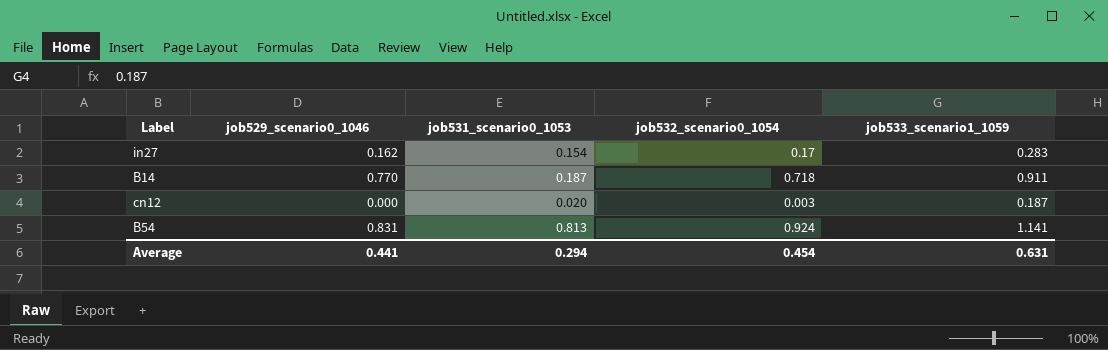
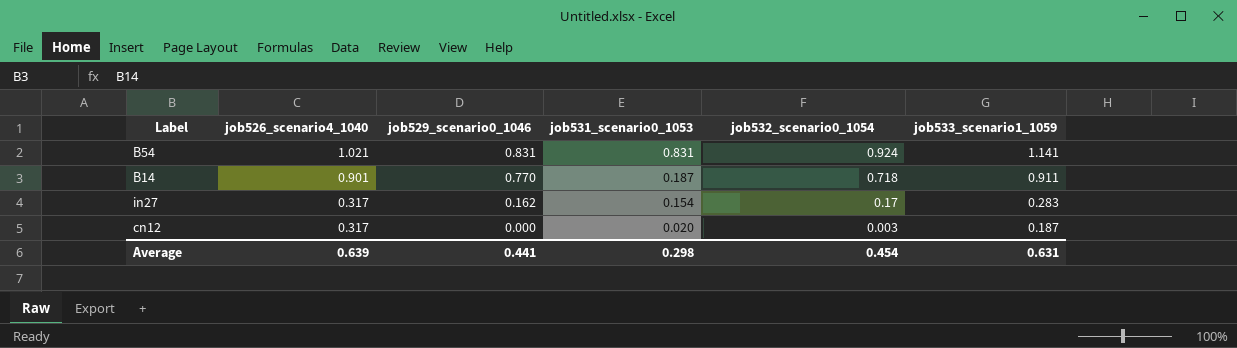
row order: none -> job526_scenario4_1040 descending
column job526_scenario4_1040 | position: none -> 2
B54 | job531_scenario0_1053: 0.813 -> 0.831
Average | job531_scenario0_1053: 0.294 -> 0.298

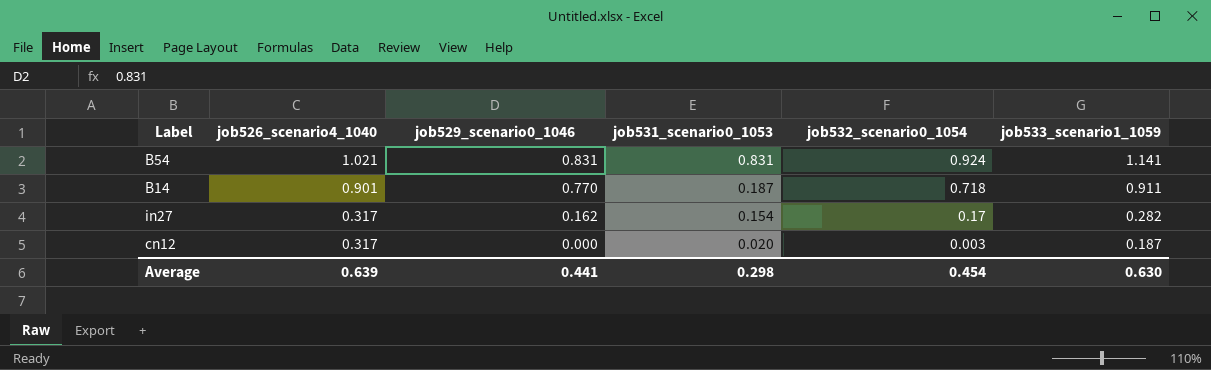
in27 | job533_scenario1_1059: 0.283 -> 0.282
Average | job533_scenario1_1059: 0.631 -> 0.630

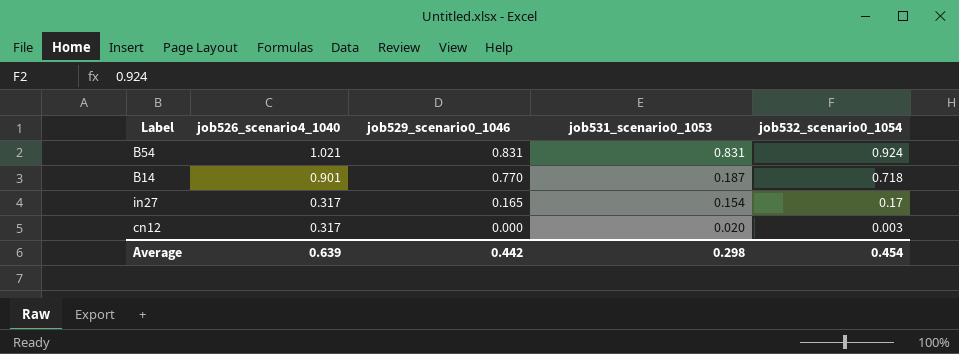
column job533_scenario1_1059 | position: 6 -> none
in27 | job529_scenario0_1046: 0.162 -> 0.165
Average | job529_scenario0_1046: 0.441 -> 0.442

